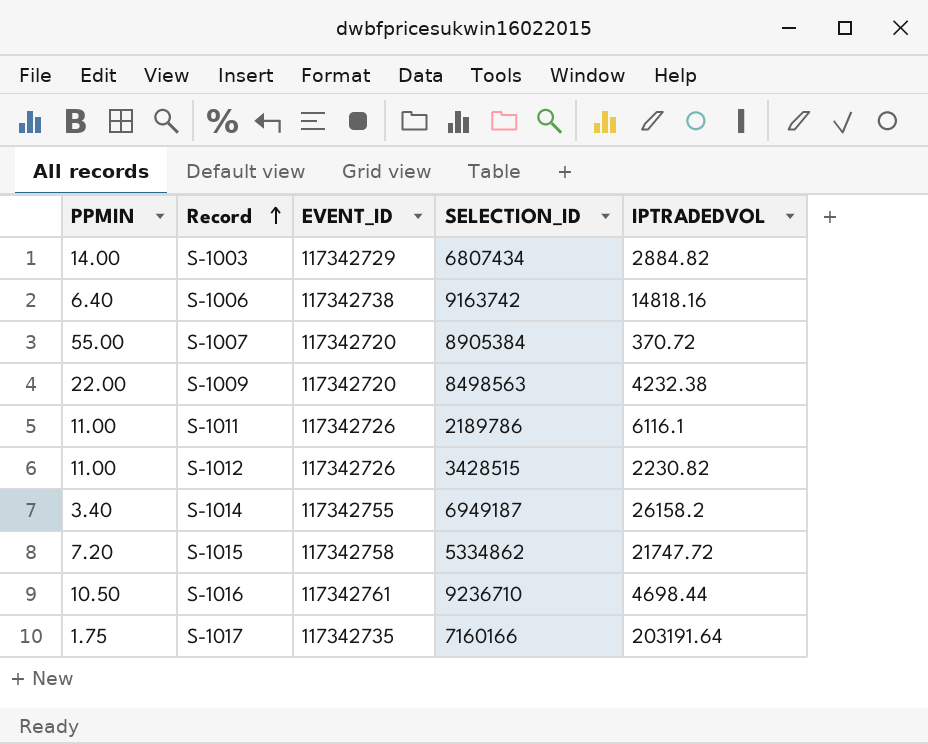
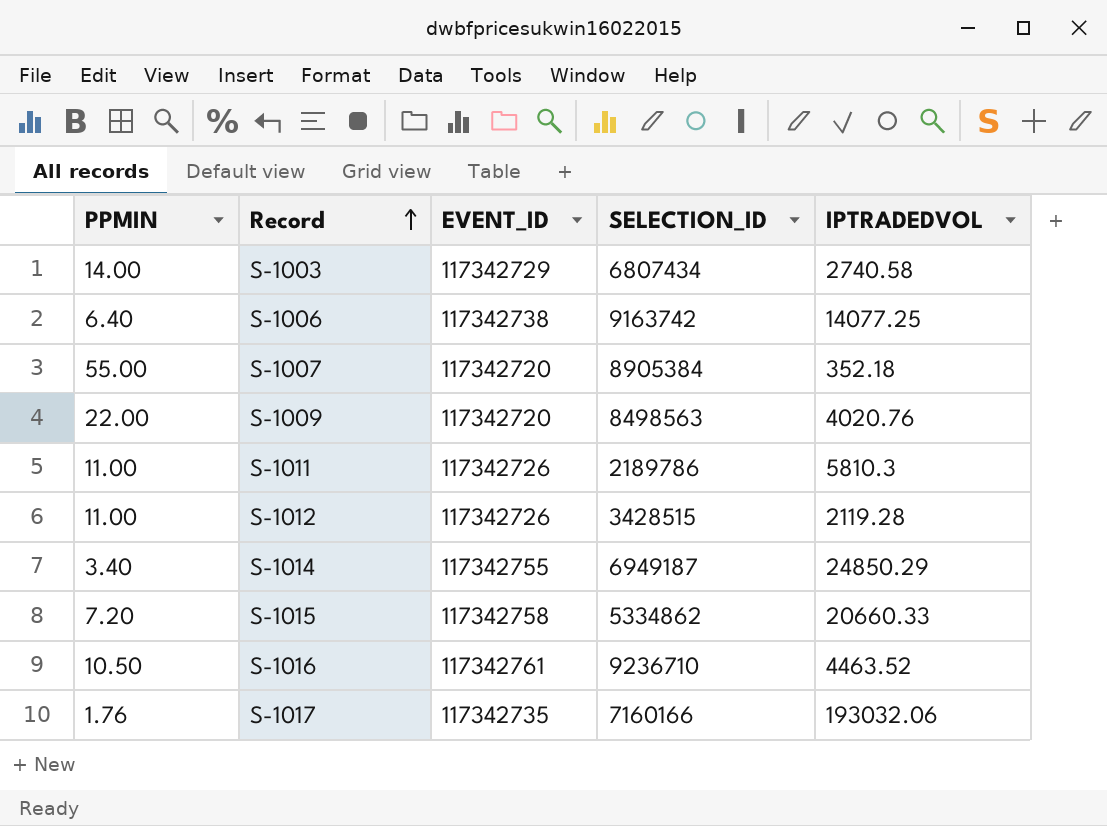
S-1003 | IPTRADEDVOL: 2884.82 -> 2740.58
S-1006 | IPTRADEDVOL: 14818.16 -> 14077.25
S-1007 | IPTRADEDVOL: 370.72 -> 352.18
S-1009 | IPTRADEDVOL: 4232.38 -> 4020.76
S-1011 | IPTRADEDVOL: 6116.1 -> 5810.3
S-1012 | IPTRADEDVOL: 2230.82 -> 2119.28
S-1014 | IPTRADEDVOL: 26158.2 -> 24850.29
S-1015 | IPTRADEDVOL: 21747.72 -> 20660.33
S-1016 | IPTRADEDVOL: 4698.44 -> 4463.52
S-1017 | PPMIN: 1.75 -> 1.76
S-1017 | IPTRADEDVOL: 203191.64 -> 193032.06

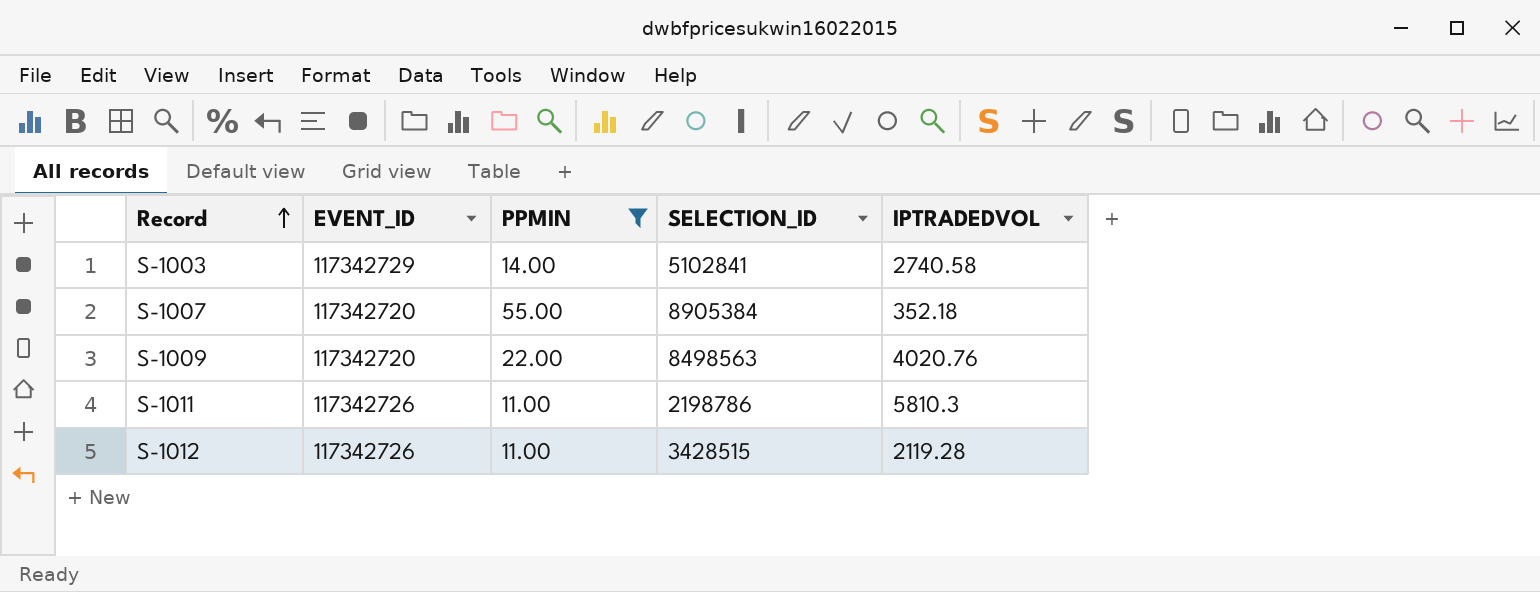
filter: none -> PPMIN >= 11.00
column PPMIN | position: 1 -> 3
S-1003 | SELECTION_ID: 6807434 -> 5102841
S-1011 | SELECTION_ID: 2189786 -> 2198786

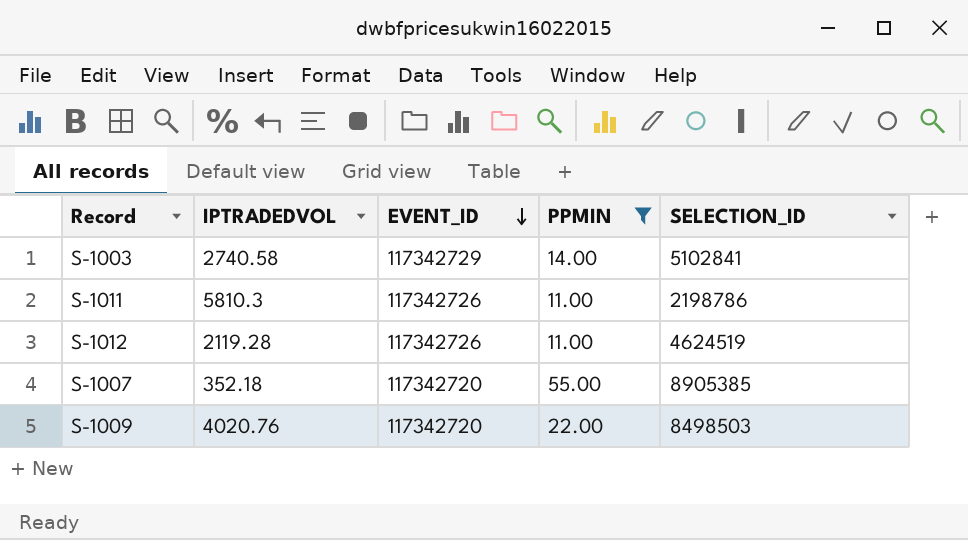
row order: Record ascending -> EVENT_ID descending
column IPTRADEDVOL | position: 5 -> 2
S-1012 | SELECTION_ID: 3428515 -> 4624519
S-1007 | SELECTION_ID: 8905384 -> 8905385
S-1009 | SELECTION_ID: 8498563 -> 8498503

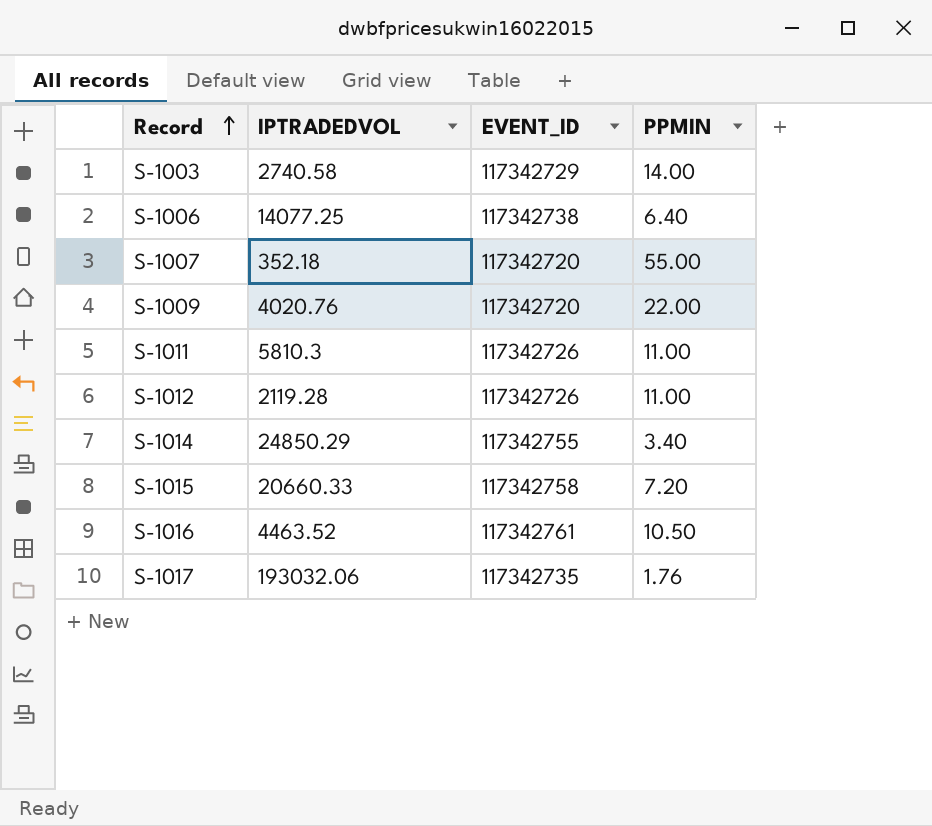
filter: PPMIN >= 11.00 -> none
row order: EVENT_ID descending -> Record ascending
column SELECTION_ID | position: 5 -> none

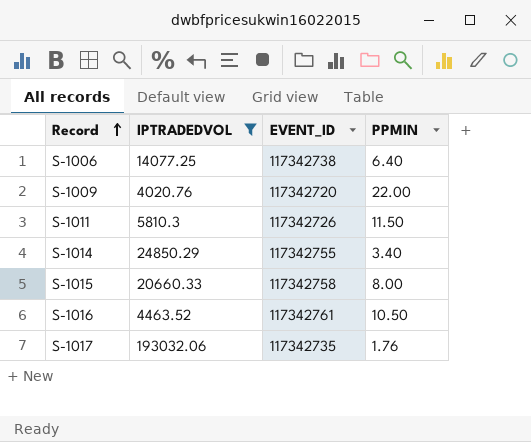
filter: none -> IPTRADEDVOL >= 4020.76
S-1011 | PPMIN: 11.00 -> 11.50
S-1015 | PPMIN: 7.20 -> 8.00

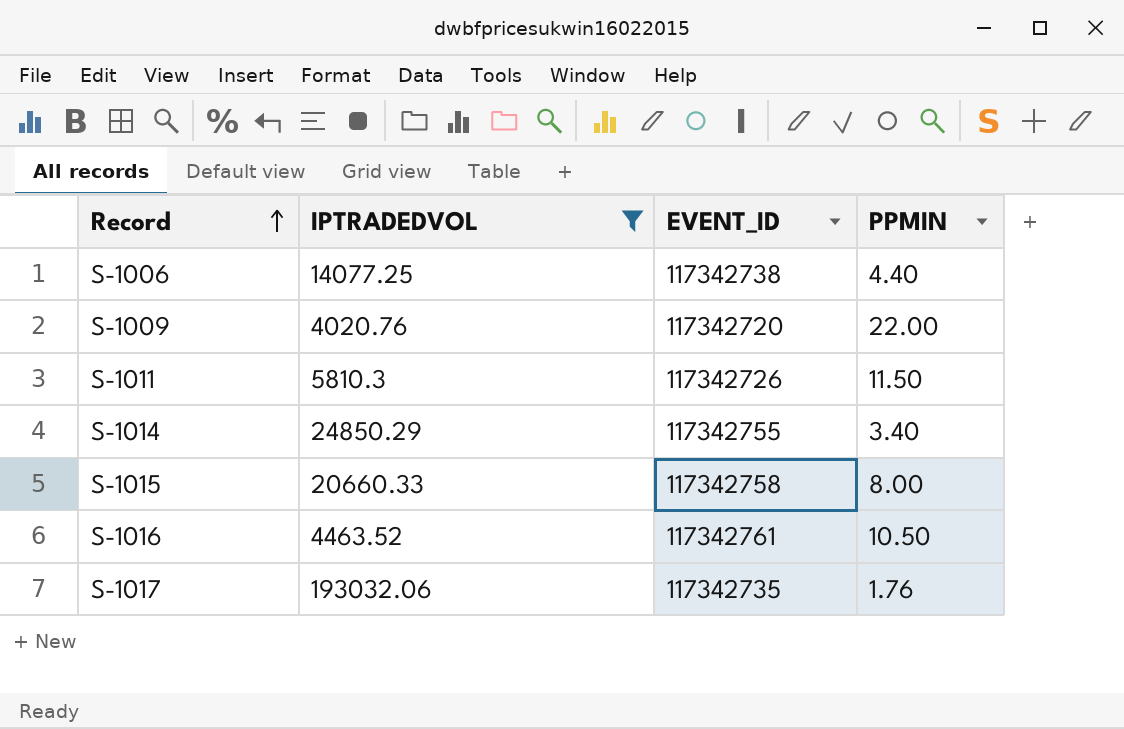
S-1006 | PPMIN: 6.40 -> 4.40

